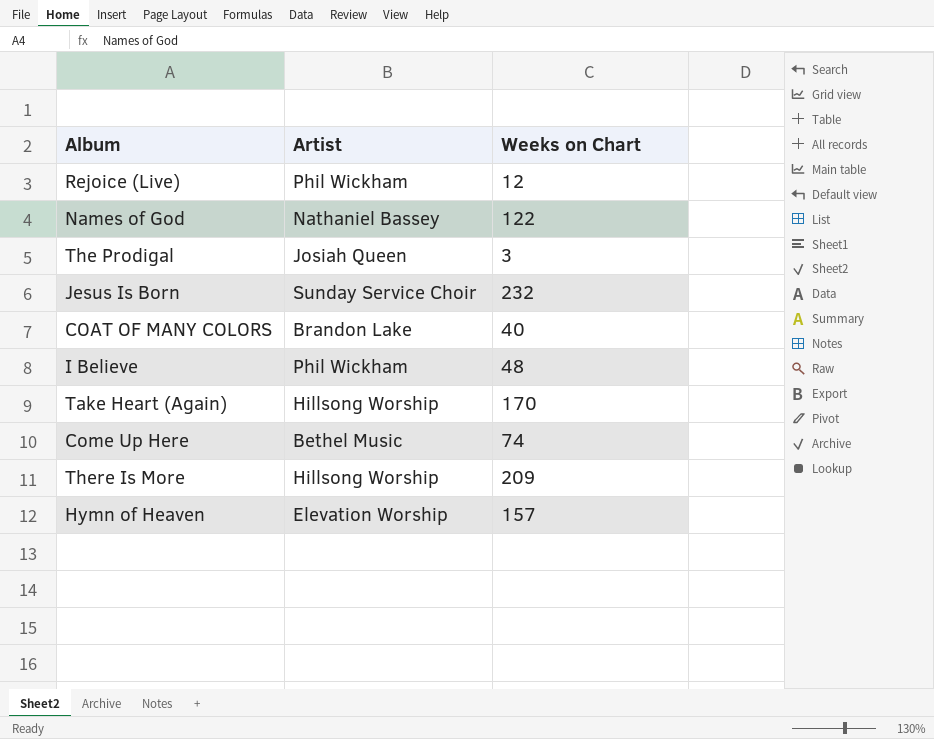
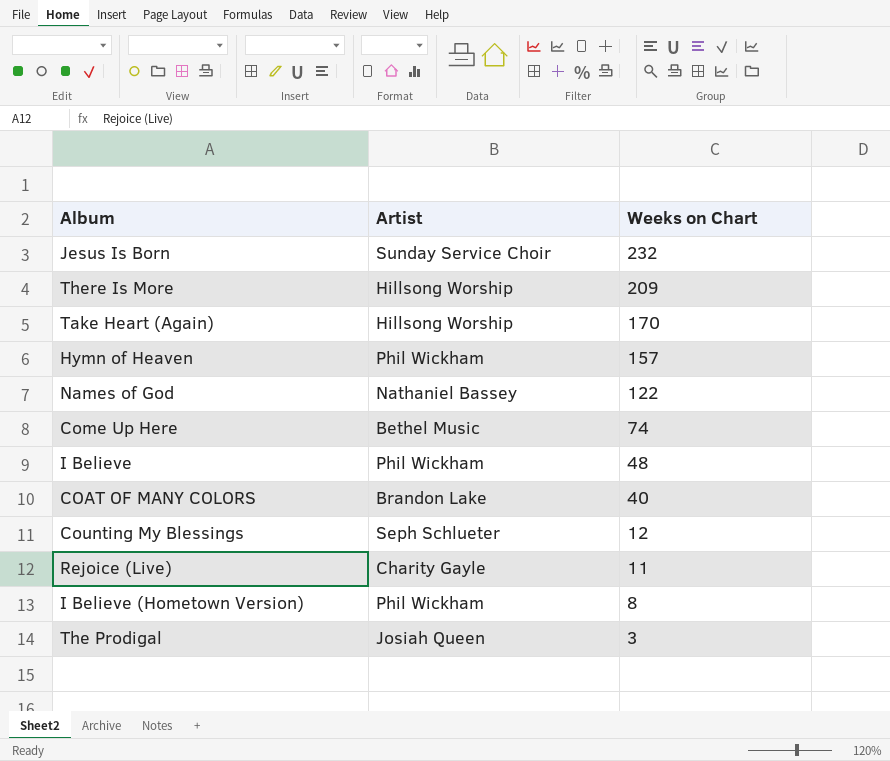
row order: none -> Weeks on Chart descending
Hymn of Heaven | Artist: Elevation Worship -> Phil Wickham
row Counting My Blessings: none -> Seph Schlueter | 12
Rejoice (Live) | Artist: Phil Wickham -> Charity Gayle
Rejoice (Live) | Weeks on Chart: 12 -> 11
row I Believe (Hometown Version): none -> Phil Wickham | 8

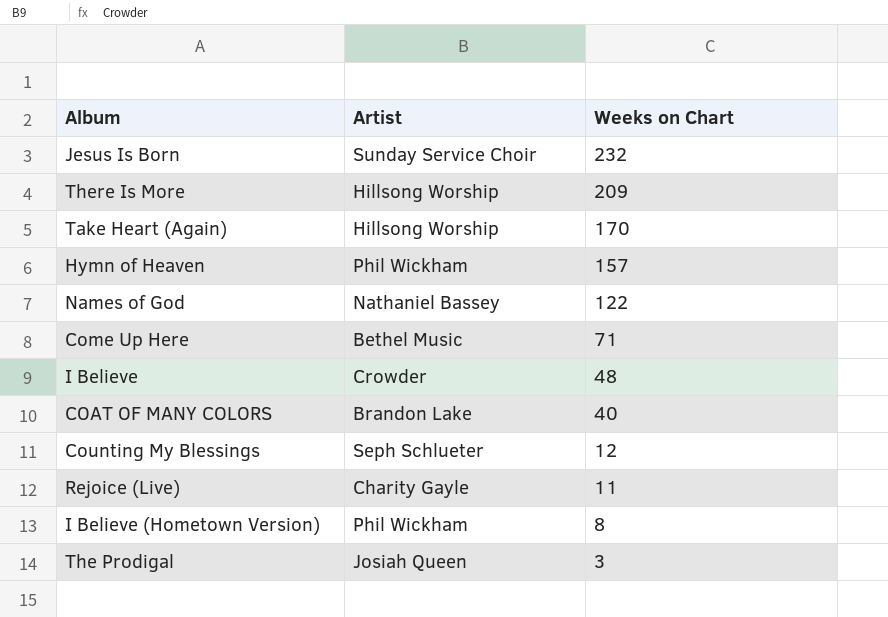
Come Up Here | Weeks on Chart: 74 -> 71
I Believe | Artist: Phil Wickham -> Crowder

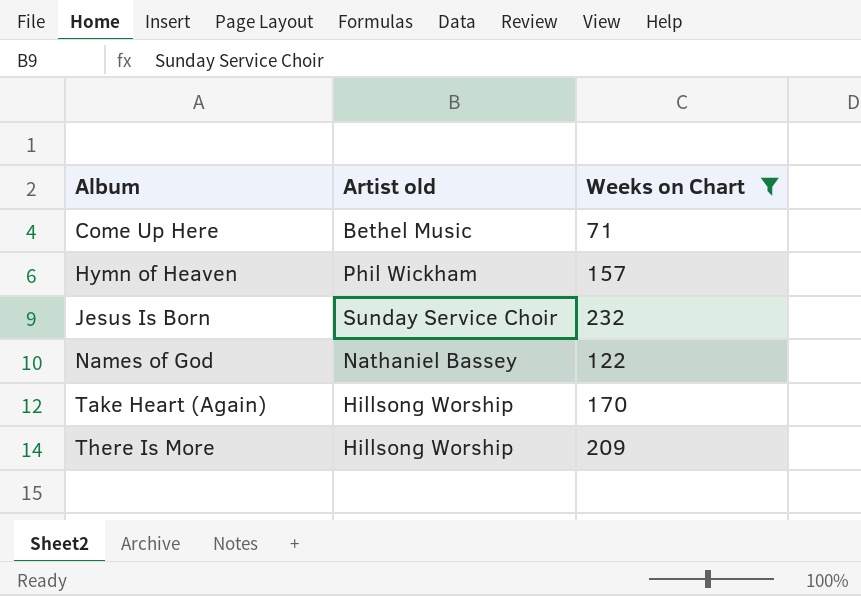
filter: none -> Weeks on Chart >= 71
row order: Weeks on Chart descending -> Album ascending
column name: Artist -> Artist old

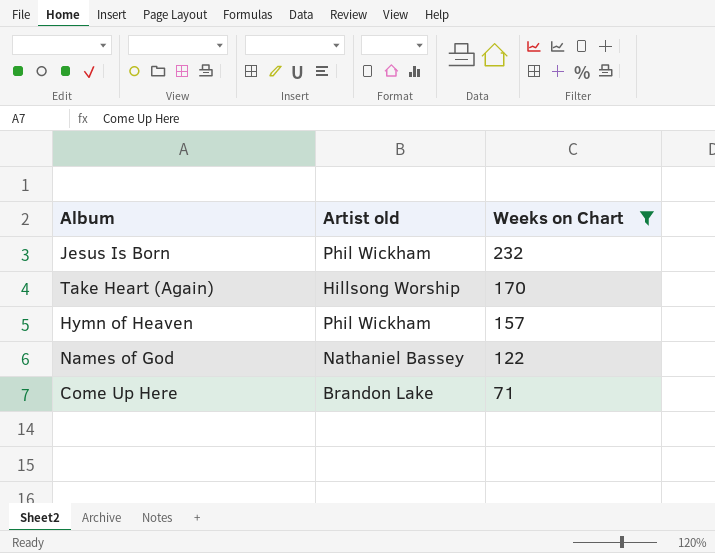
row order: Album ascending -> Weeks on Chart descending
row There Is More: Hillsong Worship | 209 -> none
Jesus Is Born | Artist old: Sunday Service Choir -> Phil Wickham
Come Up Here | Artist old: Bethel Music -> Brandon Lake

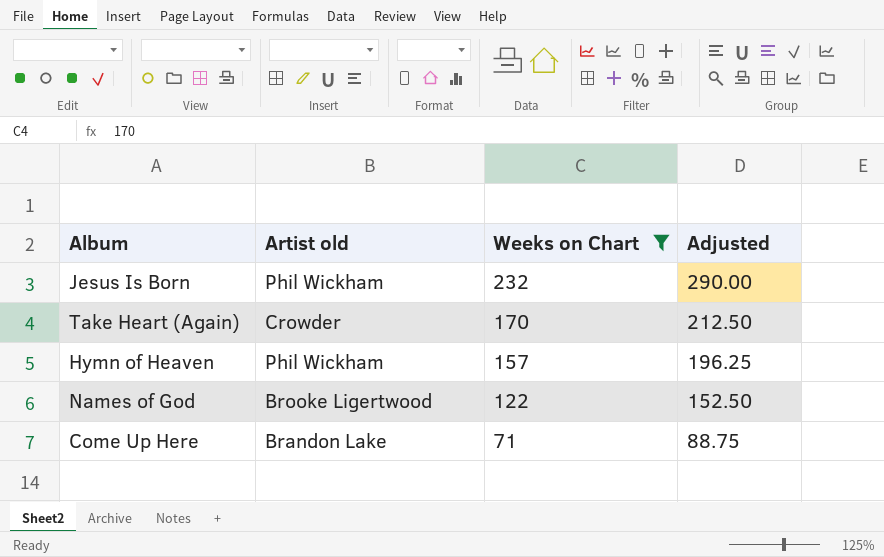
column Adjusted | formula: none -> [Weeks on Chart] * 1.25
Take Heart (Again) | Artist old: Hillsong Worship -> Crowder
Names of God | Artist old: Nathaniel Bassey -> Brooke Ligertwood

